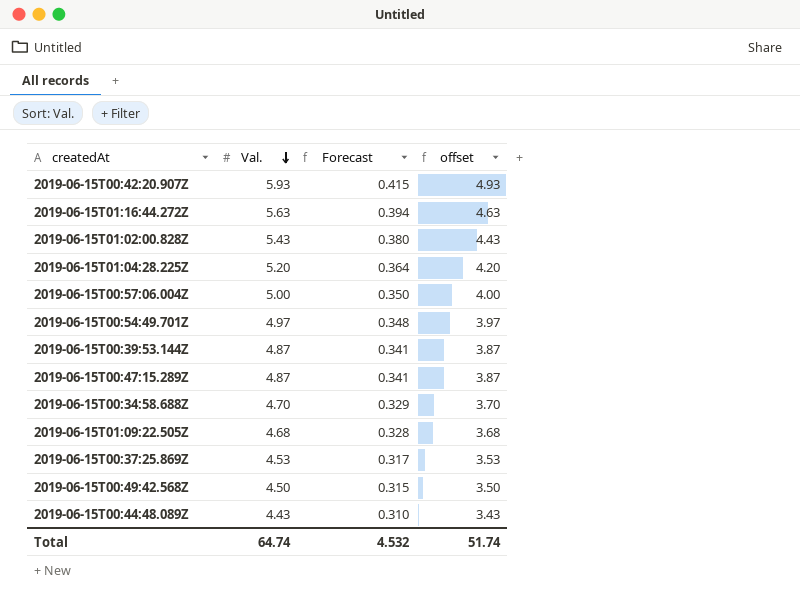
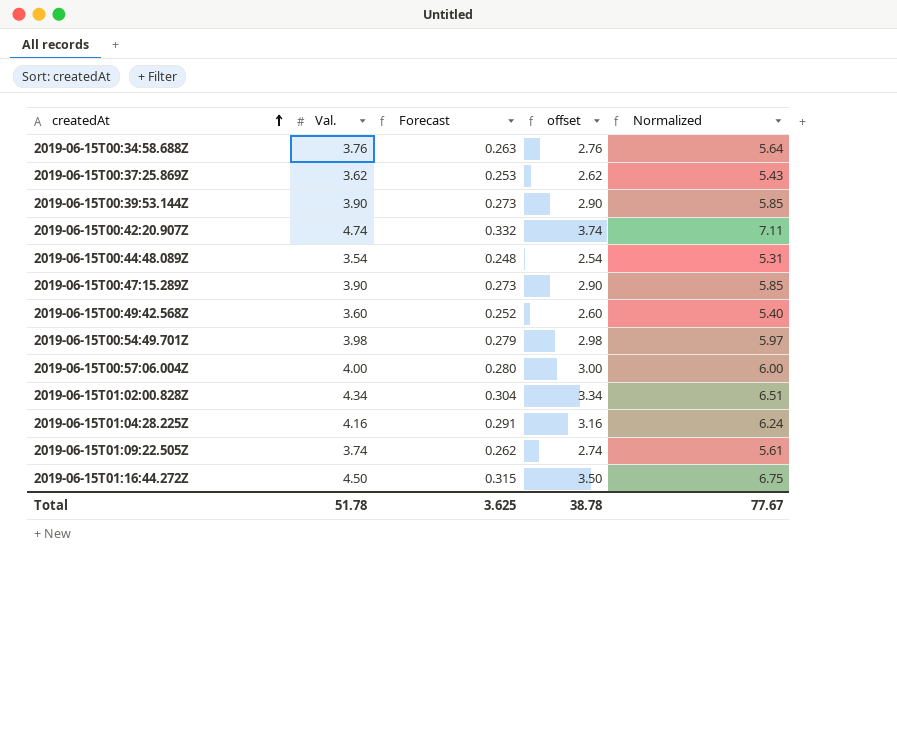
row order: Val. descending -> createdAt ascending
column Normalized | formula: none -> [Val.] * 1.5
2019-06-15T00:34:58.688Z | Val.: 4.70 -> 3.76
2019-06-15T00:34:58.688Z | Forecast: 0.329 -> 0.263
2019-06-15T00:34:58.688Z | offset: 3.70 -> 2.76
2019-06-15T00:37:25.869Z | Val.: 4.53 -> 3.62
2019-06-15T00:37:25.869Z | Forecast: 0.317 -> 0.253
2019-06-15T00:37:25.869Z | offset: 3.53 -> 2.62
2019-06-15T00:39:53.144Z | Val.: 4.87 -> 3.90
2019-06-15T00:39:53.144Z | Forecast: 0.341 -> 0.273
2019-06-15T00:39:53.144Z | offset: 3.87 -> 2.90
2019-06-15T00:42:20.907Z | Val.: 5.93 -> 4.74
2019-06-15T00:42:20.907Z | Forecast: 0.415 -> 0.332
2019-06-15T00:42:20.907Z | offset: 4.93 -> 3.74
2019-06-15T00:44:48.089Z | Val.: 4.43 -> 3.54
2019-06-15T00:44:48.089Z | Forecast: 0.310 -> 0.248
2019-06-15T00:44:48.089Z | offset: 3.43 -> 2.54
2019-06-15T00:47:15.289Z | Val.: 4.87 -> 3.90
2019-06-15T00:47:15.289Z | Forecast: 0.341 -> 0.273
2019-06-15T00:47:15.289Z | offset: 3.87 -> 2.90
2019-06-15T00:49:42.568Z | Val.: 4.50 -> 3.60
2019-06-15T00:49:42.568Z | Forecast: 0.315 -> 0.252
2019-06-15T00:49:42.568Z | offset: 3.50 -> 2.60
2019-06-15T00:54:49.701Z | Val.: 4.97 -> 3.98
2019-06-15T00:54:49.701Z | Forecast: 0.348 -> 0.279
2019-06-15T00:54:49.701Z | offset: 3.97 -> 2.98
2019-06-15T00:57:06.004Z | Val.: 5.00 -> 4.00
2019-06-15T00:57:06.004Z | Forecast: 0.350 -> 0.280
2019-06-15T00:57:06.004Z | offset: 4.00 -> 3.00
2019-06-15T01:02:00.828Z | Val.: 5.43 -> 4.34
2019-06-15T01:02:00.828Z | Forecast: 0.380 -> 0.304
2019-06-15T01:02:00.828Z | offset: 4.43 -> 3.34
2019-06-15T01:04:28.225Z | Val.: 5.20 -> 4.16
2019-06-15T01:04:28.225Z | Forecast: 0.364 -> 0.291
2019-06-15T01:04:28.225Z | offset: 4.20 -> 3.16
2019-06-15T01:09:22.505Z | Val.: 4.68 -> 3.74
2019-06-15T01:09:22.505Z | Forecast: 0.328 -> 0.262
2019-06-15T01:09:22.505Z | offset: 3.68 -> 2.74
2019-06-15T01:16:44.272Z | Val.: 5.63 -> 4.50
2019-06-15T01:16:44.272Z | Forecast: 0.394 -> 0.315
2019-06-15T01:16:44.272Z | offset: 4.63 -> 3.50
Total | Val.: 64.74 -> 51.78
Total | Forecast: 4.532 -> 3.625
Total | offset: 51.74 -> 38.78

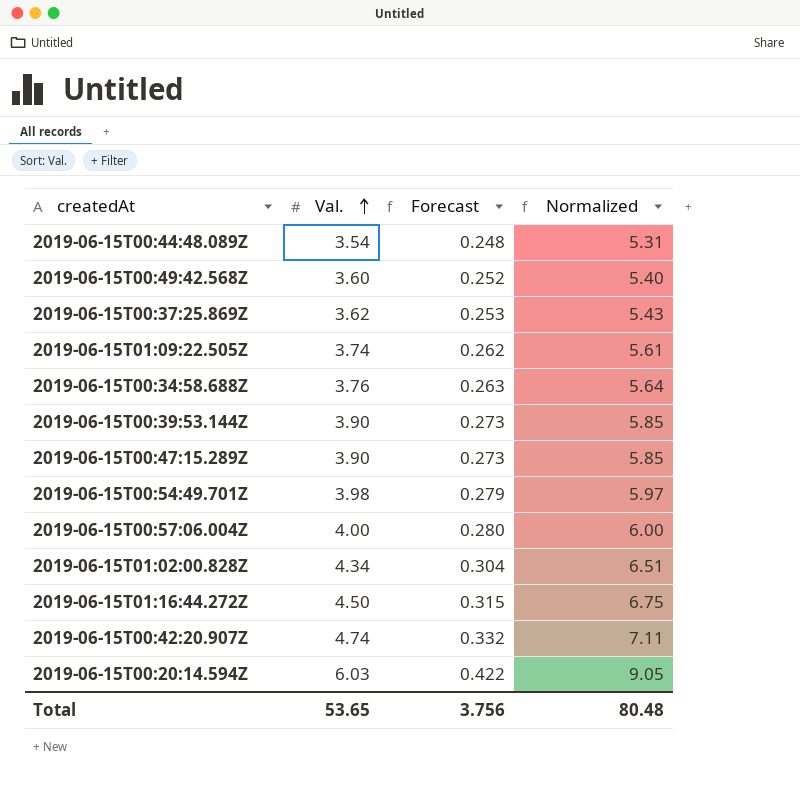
row order: createdAt ascending -> Val. ascending
column offset | formula: [Val.] - 1 -> none
row 2019-06-15T01:04:28.225Z: 4.16 | 0.291 | 3.16 | 6.24 -> none
row 2019-06-15T00:20:14.594Z: none -> 6.03 | 0.422 | 9.05
Total | Val.: 51.78 -> 53.65
Total | Forecast: 3.625 -> 3.756
Total | Normalized: 77.67 -> 80.48

